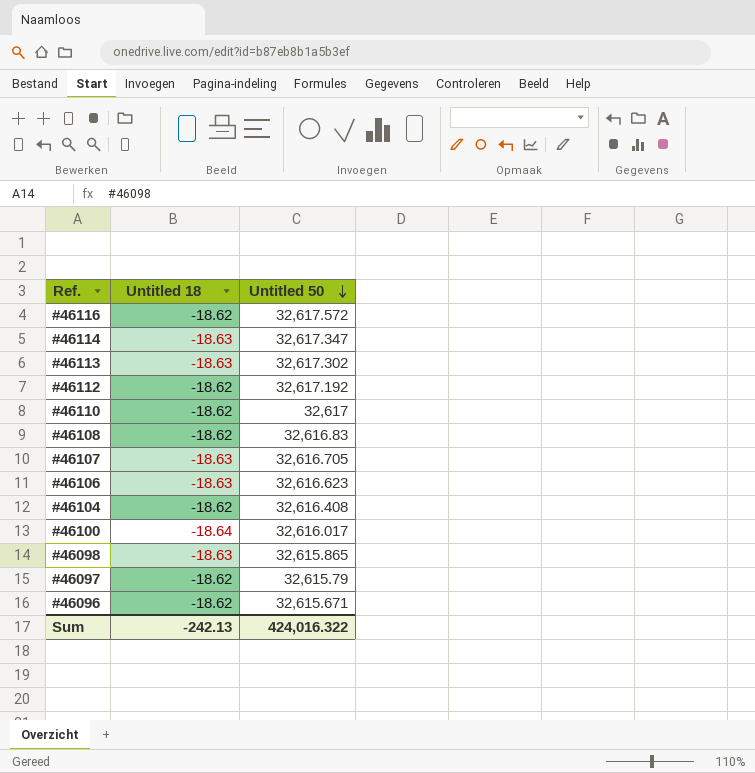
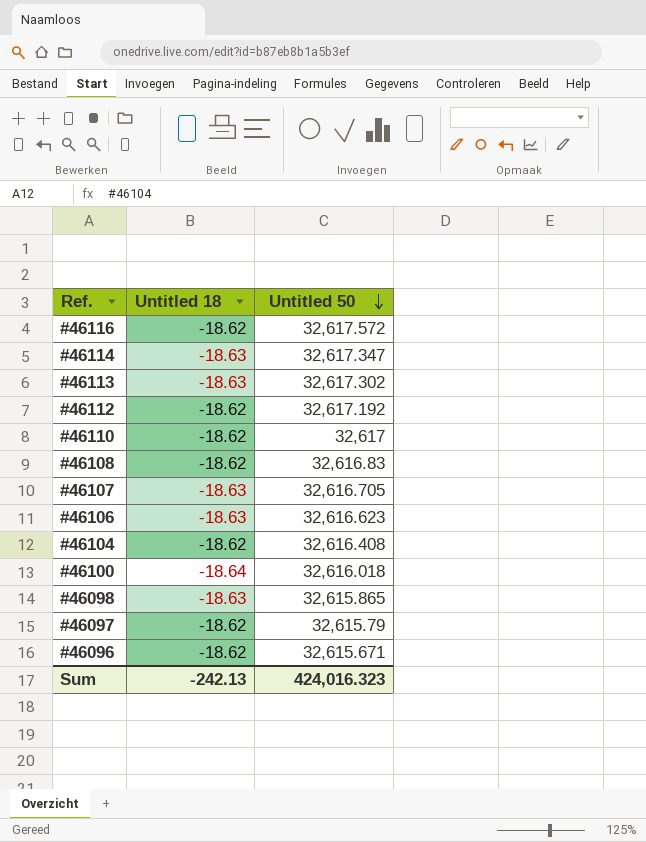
#46100 | Untitled 50: 32,616.017 -> 32,616.018
Sum | Untitled 50: 424,016.322 -> 424,016.323

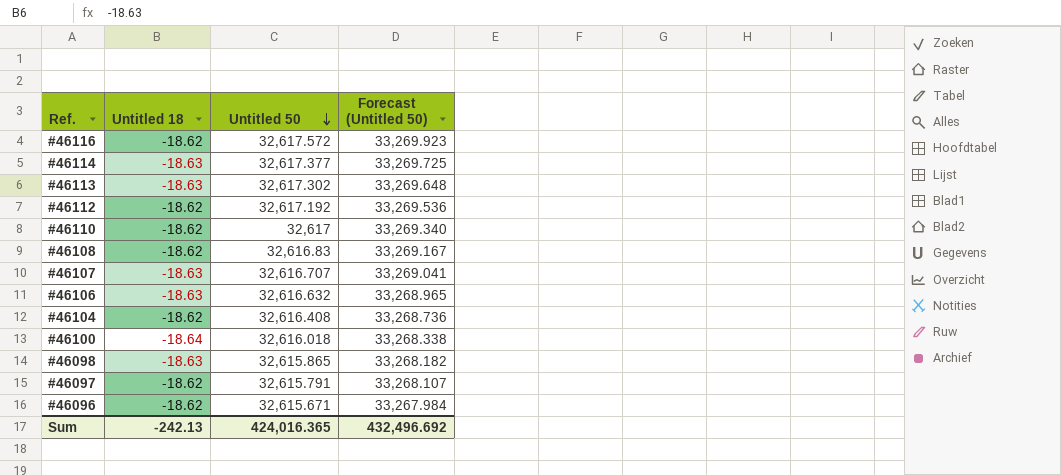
column Forecast (Untitled 50) | formula: none -> [Untitled 50] * 1.02
#46114 | Untitled 50: 32,617.347 -> 32,617.377
#46107 | Untitled 50: 32,616.705 -> 32,616.707
#46106 | Untitled 50: 32,616.623 -> 32,616.632
#46097 | Untitled 50: 32,615.79 -> 32,615.791
Sum | Untitled 50: 424,016.323 -> 424,016.365

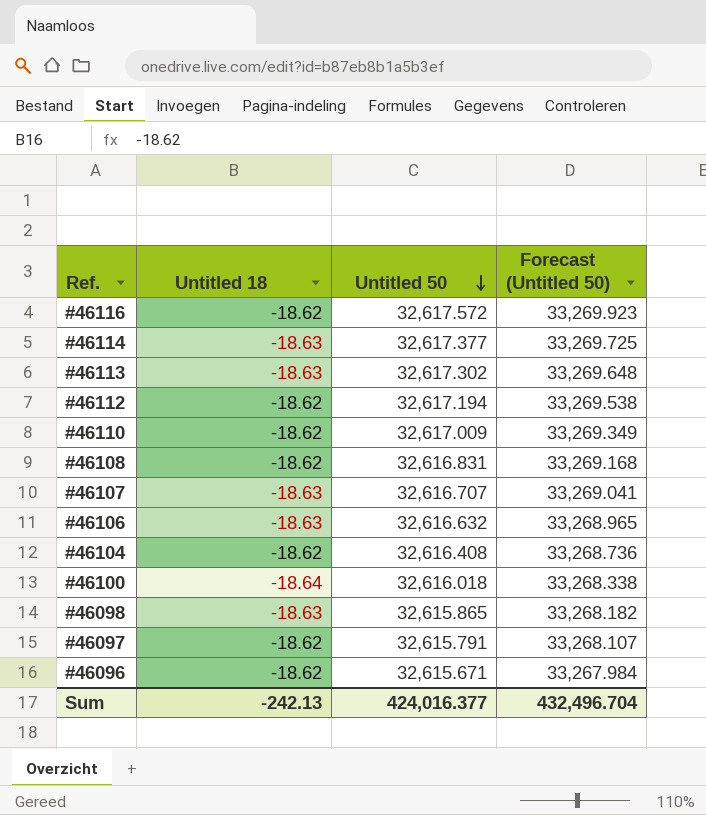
#46112 | Untitled 50: 32,617.192 -> 32,617.194
#46112 | Forecast (Untitled 50): 33,269.536 -> 33,269.538
#46110 | Untitled 50: 32,617 -> 32,617.009
#46110 | Forecast (Untitled 50): 33,269.340 -> 33,269.349
#46108 | Untitled 50: 32,616.83 -> 32,616.831
#46108 | Forecast (Untitled 50): 33,269.167 -> 33,269.168
Sum | Untitled 50: 424,016.365 -> 424,016.377
Sum | Forecast (Untitled 50): 432,496.692 -> 432,496.704

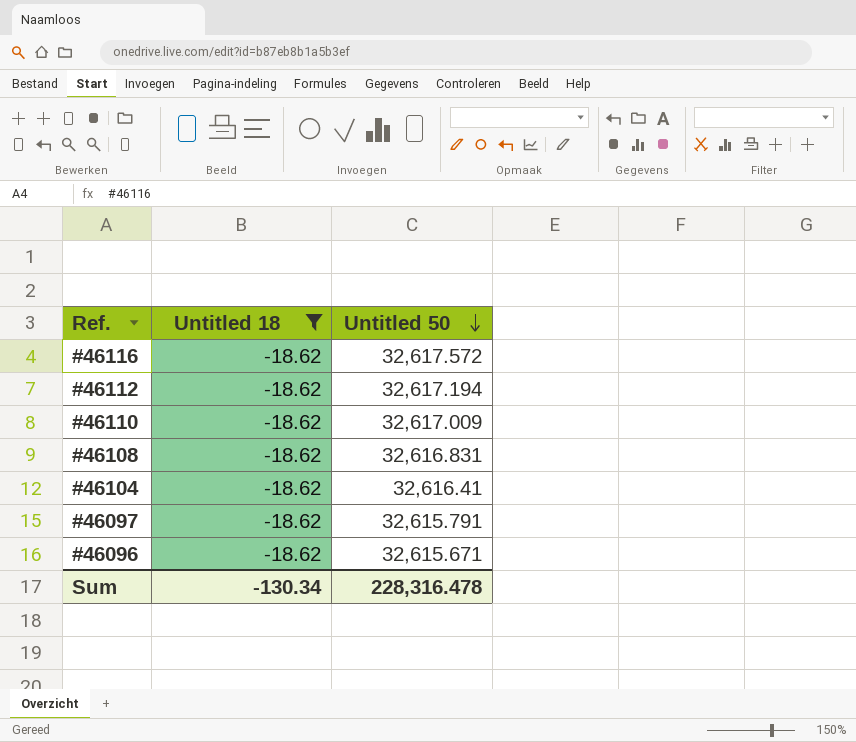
filter: none -> Untitled 18 = -18.62
column Forecast (Untitled 50) | formula: [Untitled 50] * 1.02 -> none
#46104 | Untitled 50: 32,616.408 -> 32,616.41
Sum | Untitled 18: -242.13 -> -130.34
Sum | Untitled 50: 424,016.377 -> 228,316.478

